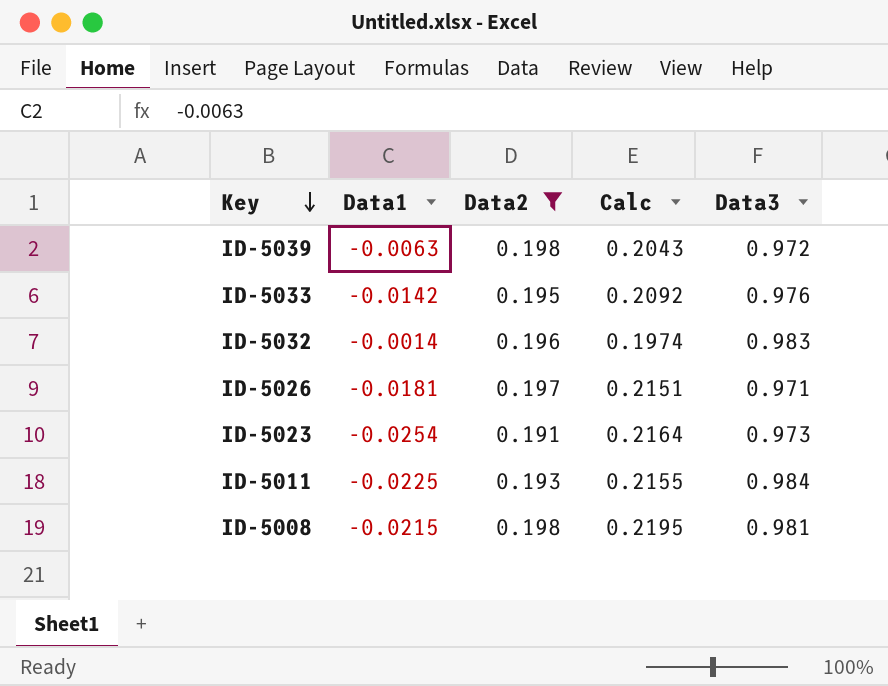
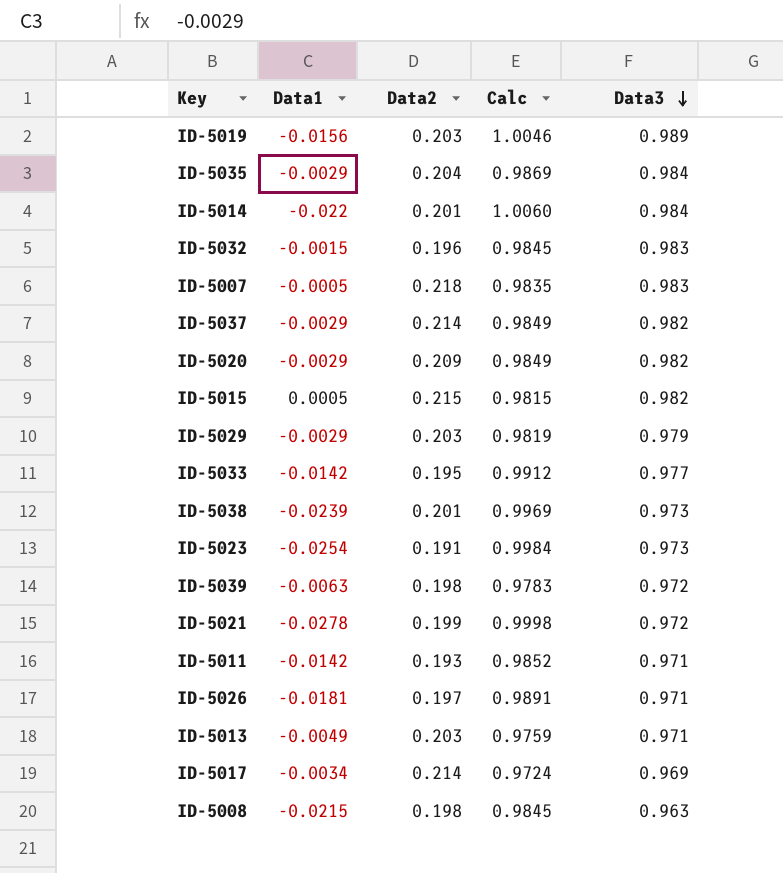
filter: Data2 <= 0.198 -> none
row order: Key descending -> Data3 descending
column Calc | formula: [Data2] - [Data1] -> [Data3] - [Data1]
ID-5032 | Data1: -0.0014 -> -0.0015
ID-5033 | Data3: 0.976 -> 0.977
ID-5011 | Data1: -0.0225 -> -0.0142
ID-5011 | Data3: 0.984 -> 0.971
ID-5008 | Data3: 0.981 -> 0.963

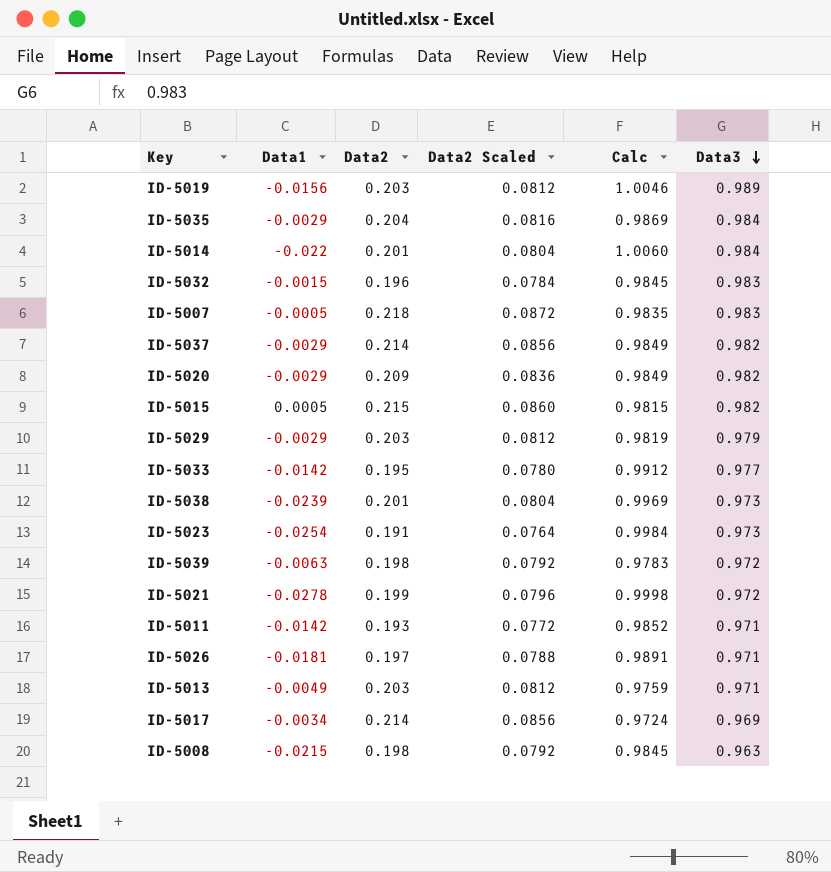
column Data2 Scaled | formula: none -> [Data2] * 0.4

